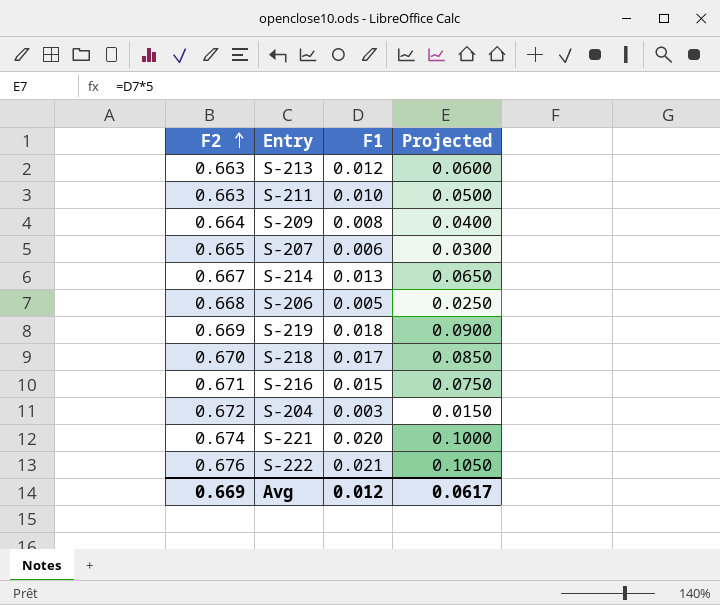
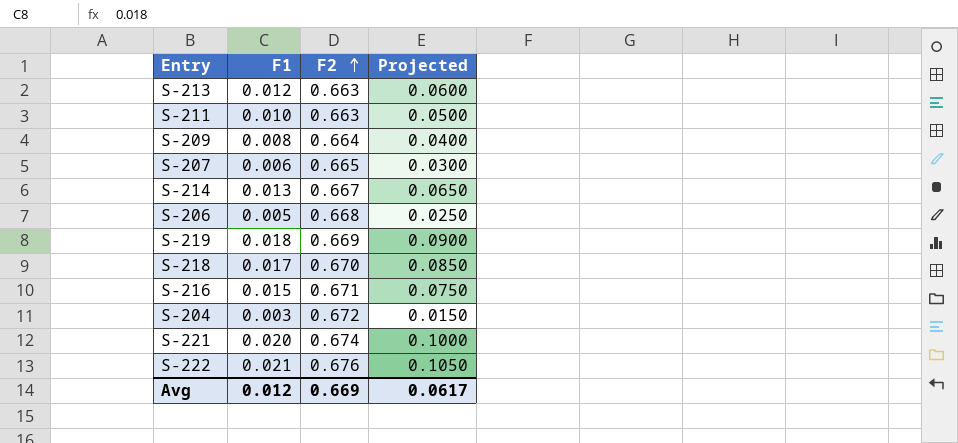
column F2 | position: 1 -> 3

